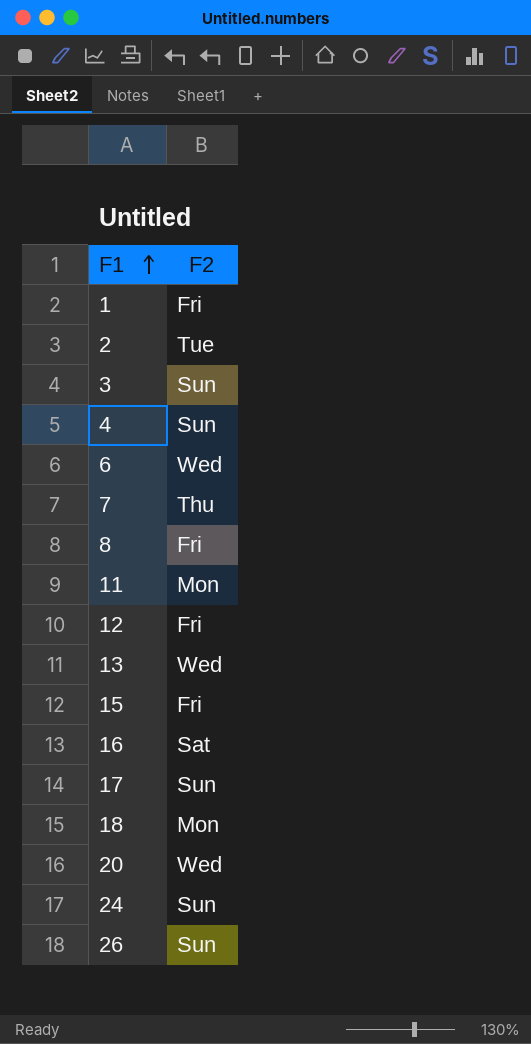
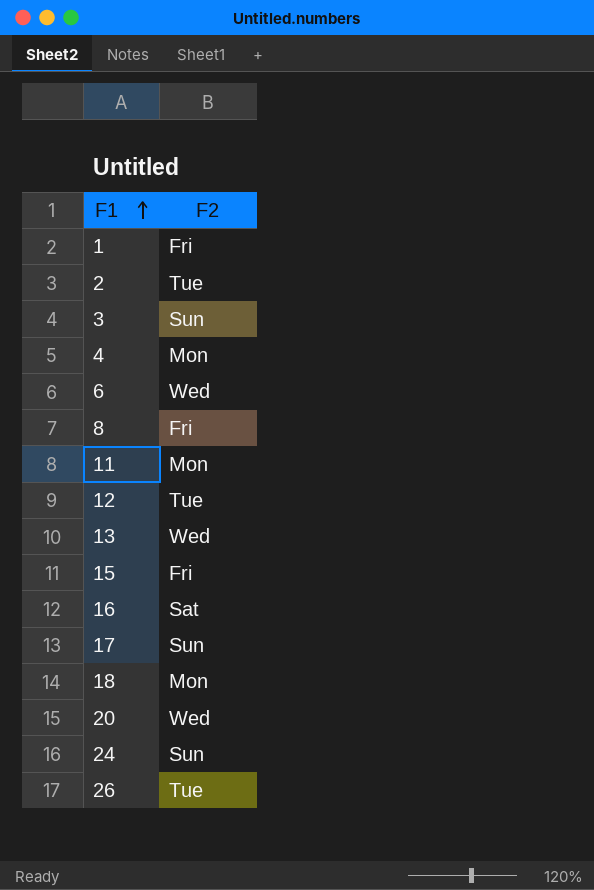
row 7: Thu -> none
4 | F2: Sun -> Mon
12 | F2: Fri -> Tue
26 | F2: Sun -> Tue

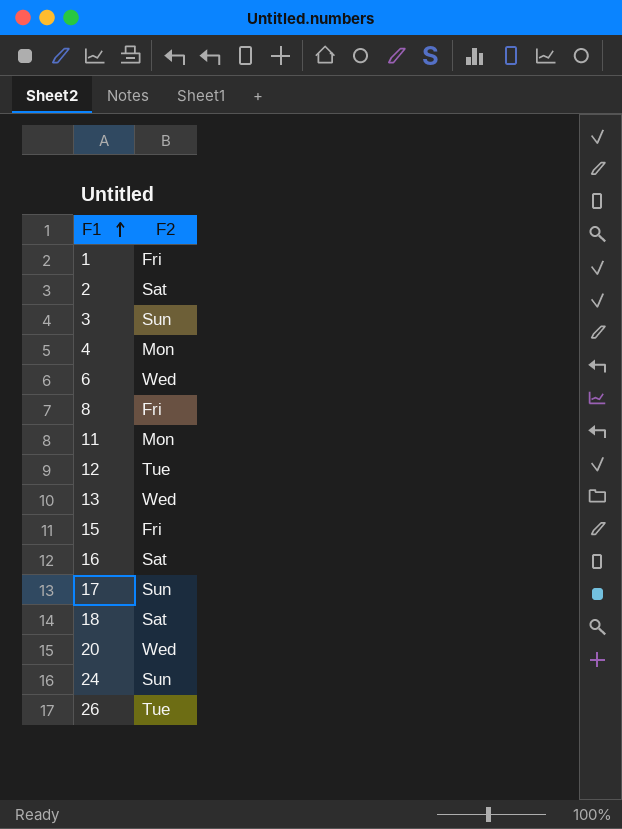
2 | F2: Tue -> Sat
18 | F2: Mon -> Sat

